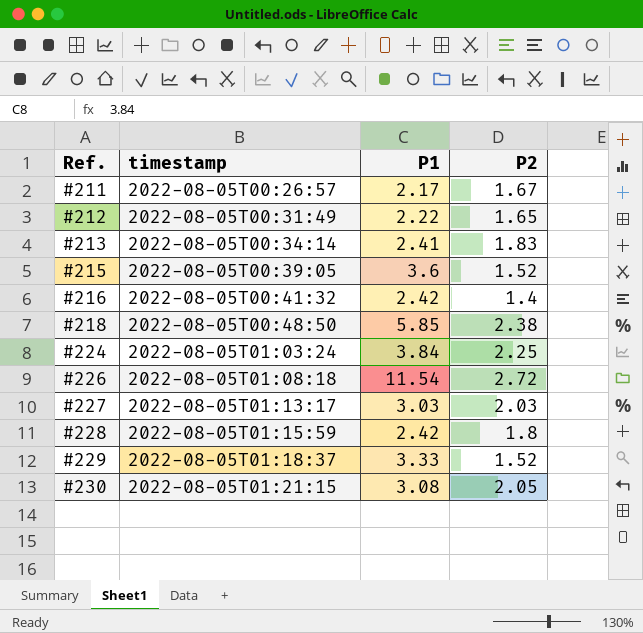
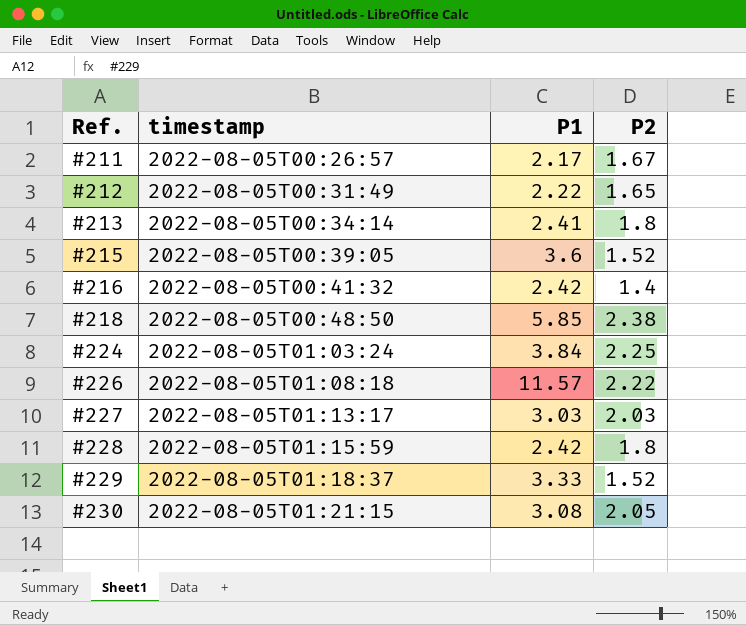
#213 | P2: 1.83 -> 1.8
#226 | P1: 11.54 -> 11.57
#226 | P2: 2.72 -> 2.22

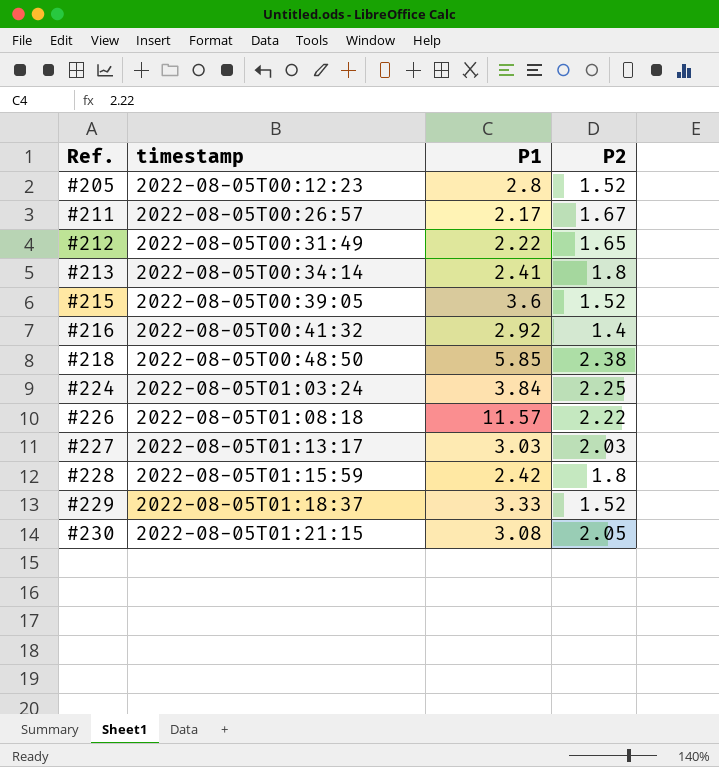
row #205: none -> 2022-08-05T00:12:23 | 2.8 | 1.52
#216 | P1: 2.42 -> 2.92

